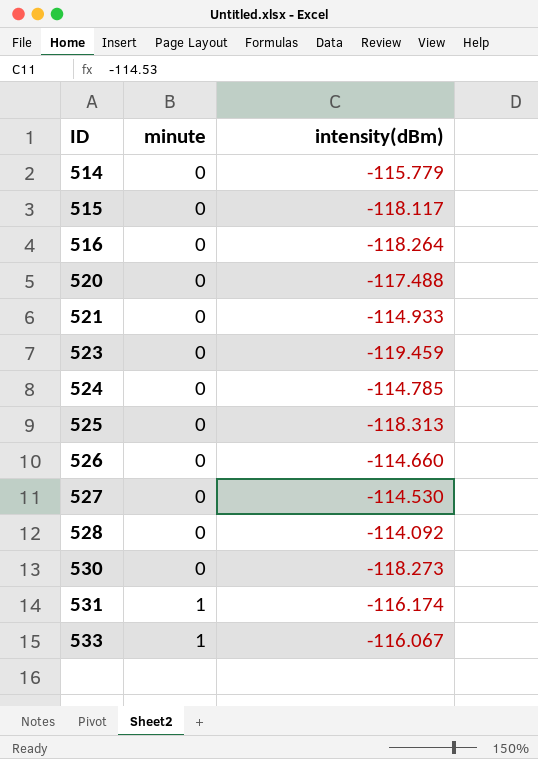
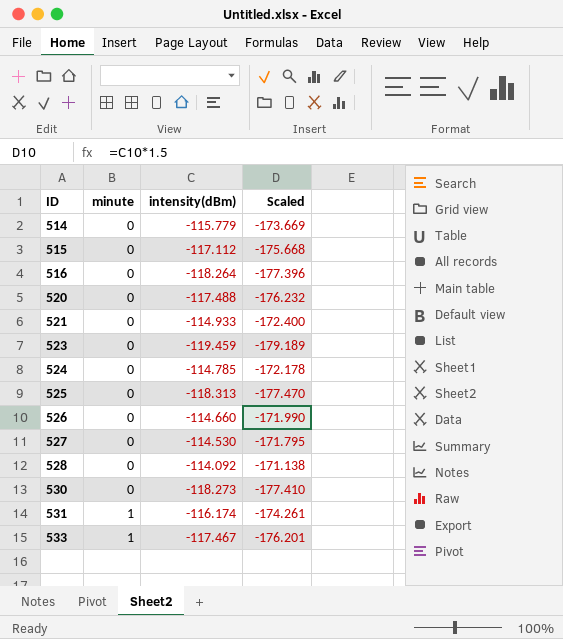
column Scaled | formula: none -> [intensity(dBm)] * 1.5
515 | intensity(dBm): -118.117 -> -117.112
533 | intensity(dBm): -116.067 -> -117.467

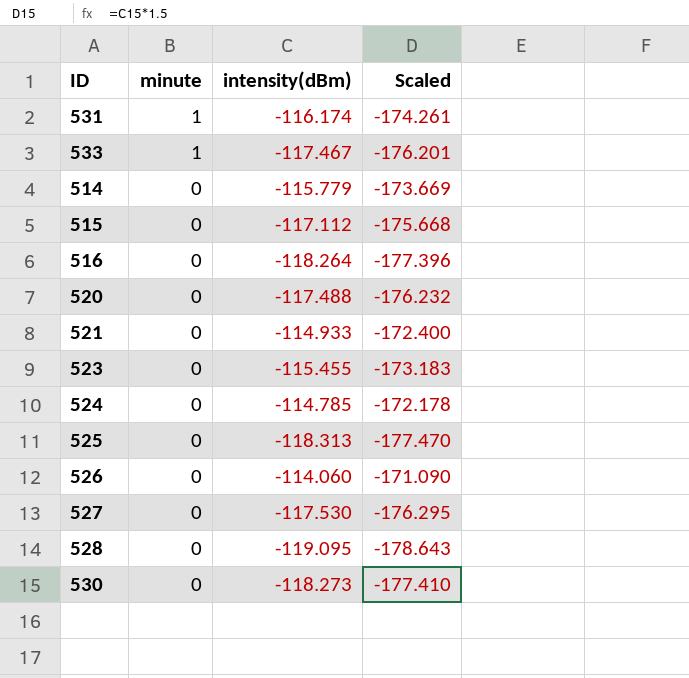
row order: ID ascending -> minute descending
523 | intensity(dBm): -119.459 -> -115.455
523 | Scaled: -179.189 -> -173.183
526 | intensity(dBm): -114.660 -> -114.060
526 | Scaled: -171.990 -> -171.090
527 | intensity(dBm): -114.530 -> -117.530
527 | Scaled: -171.795 -> -176.295
528 | intensity(dBm): -114.092 -> -119.095
528 | Scaled: -171.138 -> -178.643

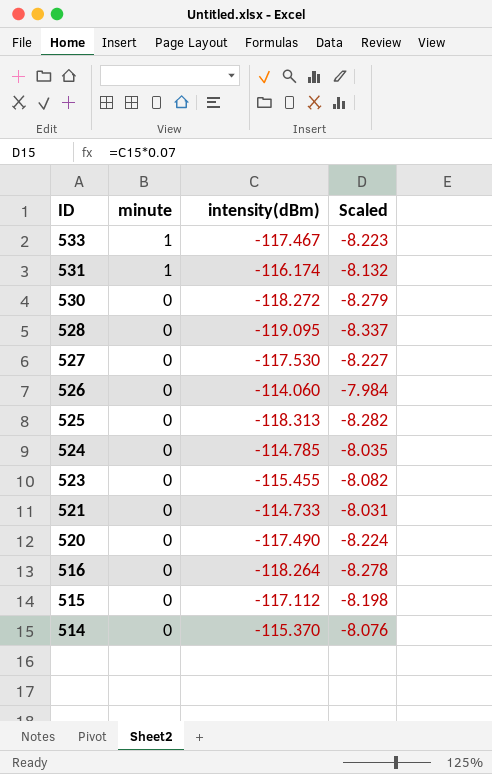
row order: minute descending -> ID descending
column Scaled | formula: [intensity(dBm)] * 1.5 -> [intensity(dBm)] * 0.07
530 | intensity(dBm): -118.273 -> -118.272
521 | intensity(dBm): -114.933 -> -114.733
520 | intensity(dBm): -117.488 -> -117.490
514 | intensity(dBm): -115.779 -> -115.370

